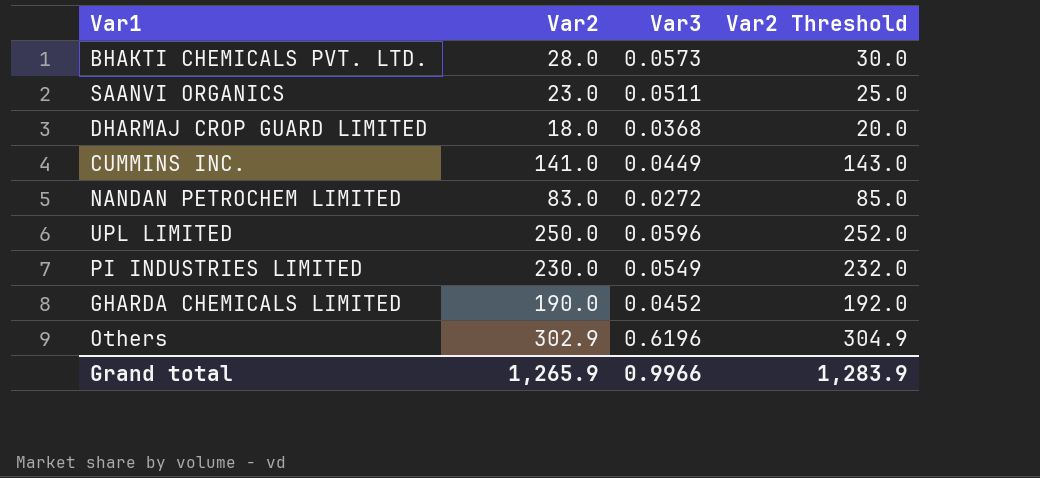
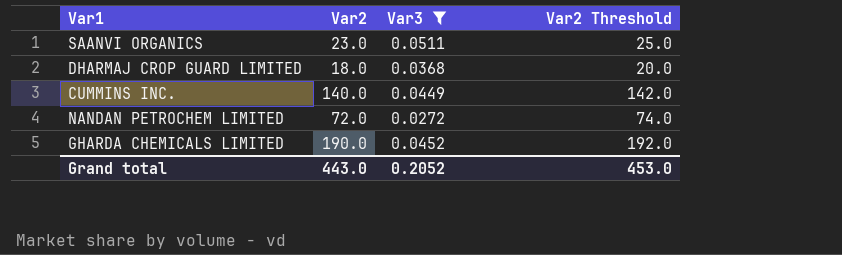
filter: none -> Var3 <= 0.0511
CUMMINS INC. | Var2: 141.0 -> 140.0
CUMMINS INC. | Var2 Threshold: 143.0 -> 142.0
NANDAN PETROCHEM LIMITED | Var2: 83.0 -> 72.0
NANDAN PETROCHEM LIMITED | Var2 Threshold: 85.0 -> 74.0
Grand total | Var2: 1,265.9 -> 443.0
Grand total | Var3: 0.9966 -> 0.2052
Grand total | Var2 Threshold: 1,283.9 -> 453.0

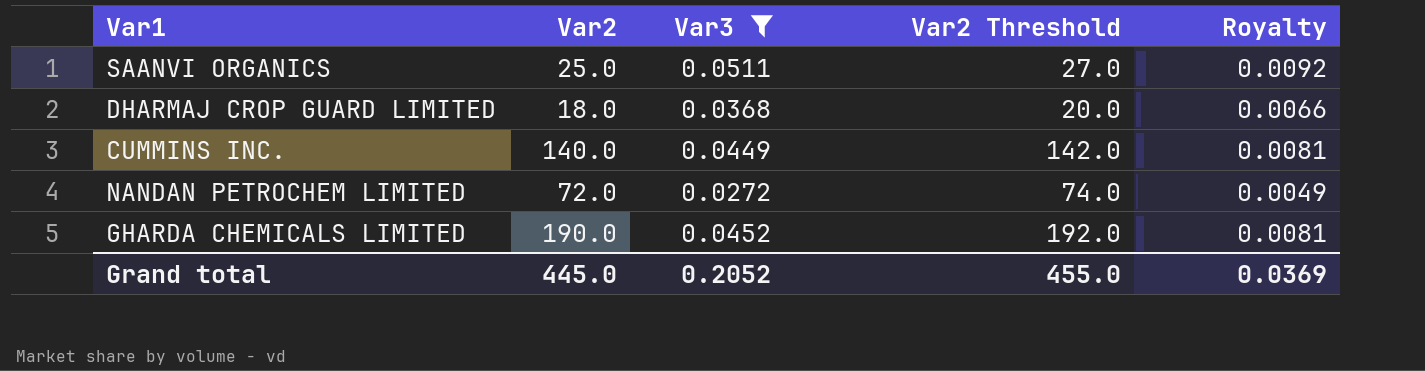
column Royalty | formula: none -> [Var3] * 0.18
SAANVI ORGANICS | Var2: 23.0 -> 25.0
SAANVI ORGANICS | Var2 Threshold: 25.0 -> 27.0
Grand total | Var2: 443.0 -> 445.0
Grand total | Var2 Threshold: 453.0 -> 455.0

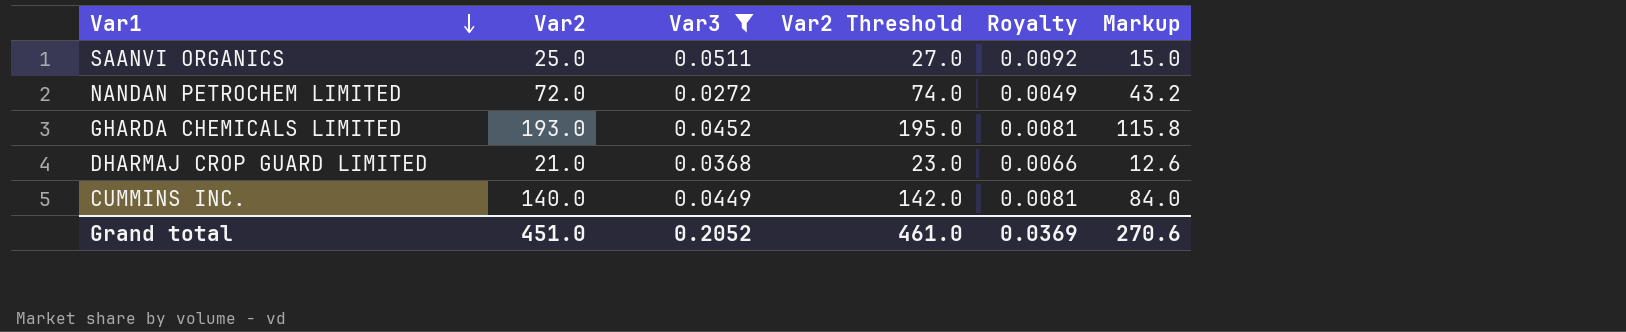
row order: none -> Var1 descending
column Markup | formula: none -> [Var2] * 0.6
GHARDA CHEMICALS LIMITED | Var2: 190.0 -> 193.0
GHARDA CHEMICALS LIMITED | Var2 Threshold: 192.0 -> 195.0
DHARMAJ CROP GUARD LIMITED | Var2: 18.0 -> 21.0
DHARMAJ CROP GUARD LIMITED | Var2 Threshold: 20.0 -> 23.0
Grand total | Var2: 445.0 -> 451.0
Grand total | Var2 Threshold: 455.0 -> 461.0

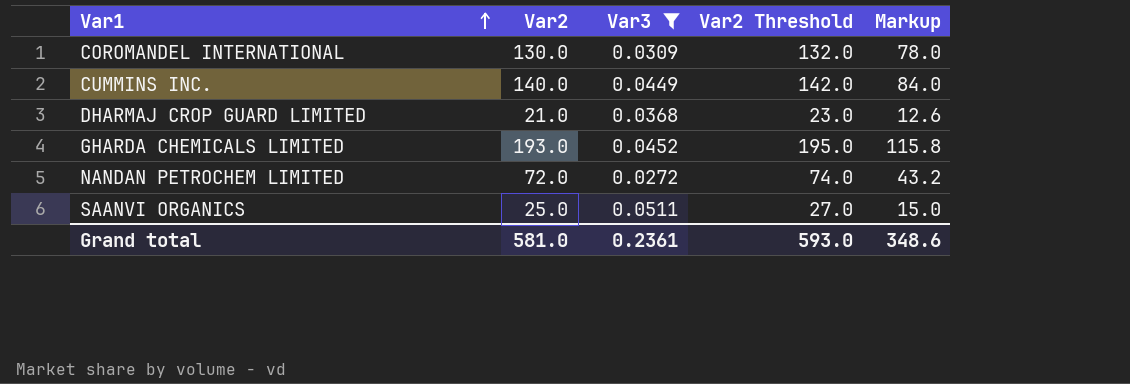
row order: Var1 descending -> Var1 ascending
column Royalty | formula: [Var3] * 0.18 -> none
row COROMANDEL INTERNATIONAL: none -> 130.0 | 0.0309 | 132.0 | 78.0
Grand total | Var2: 451.0 -> 581.0
Grand total | Var3: 0.2052 -> 0.2361
Grand total | Var2 Threshold: 461.0 -> 593.0
Grand total | Markup: 270.6 -> 348.6

